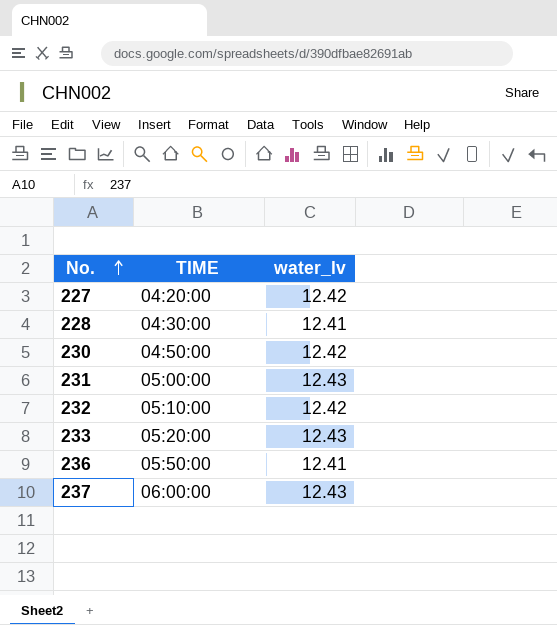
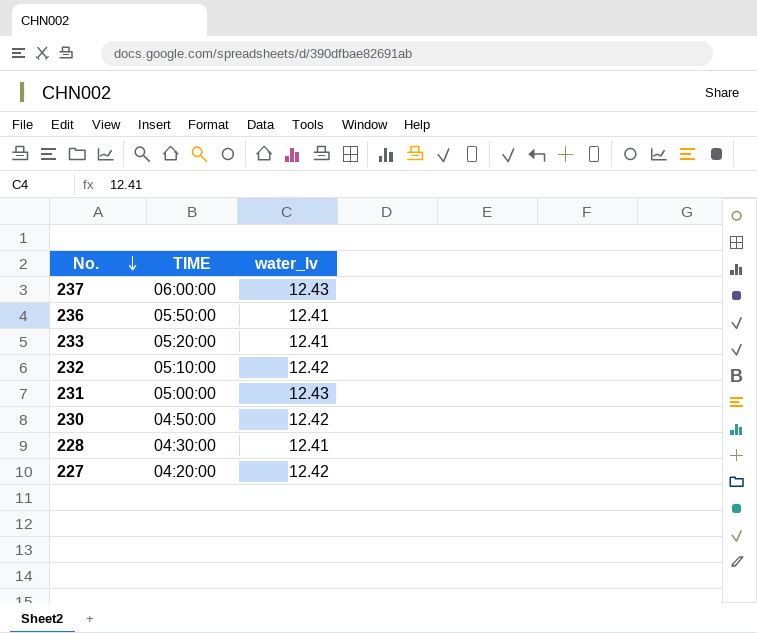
row order: No. ascending -> No. descending
233 | water_lv: 12.43 -> 12.41

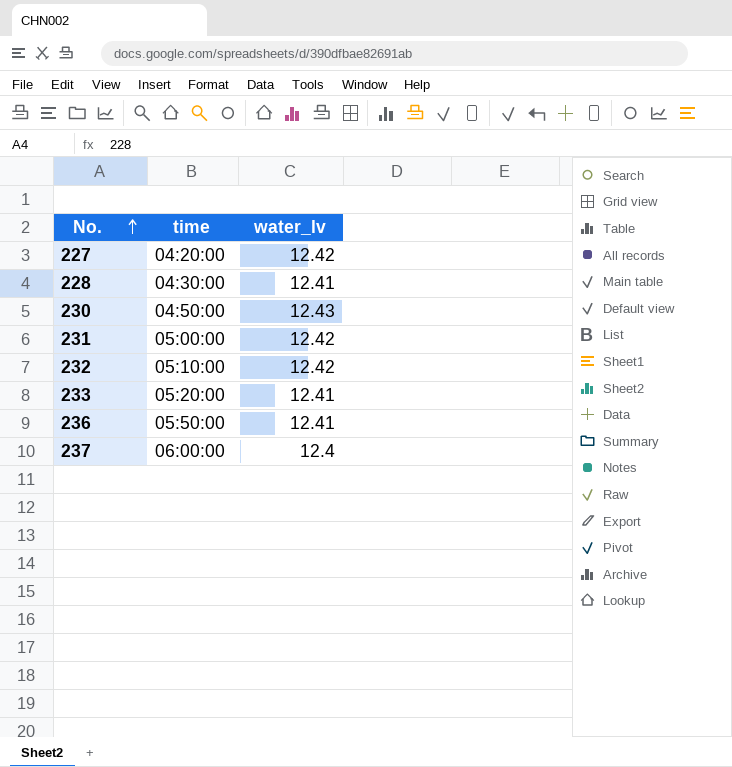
row order: No. descending -> No. ascending
column name: TIME -> time
230 | water_lv: 12.42 -> 12.43
231 | water_lv: 12.43 -> 12.42
237 | water_lv: 12.43 -> 12.4

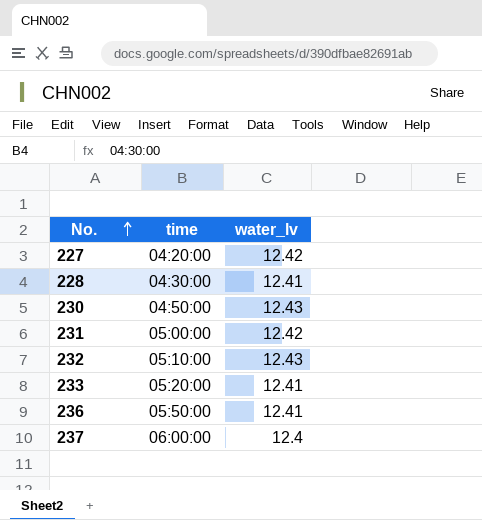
232 | water_lv: 12.42 -> 12.43

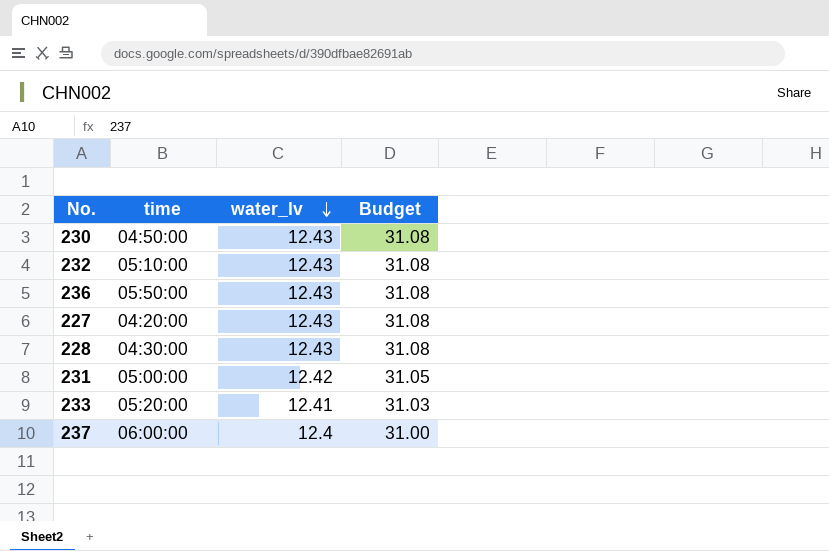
row order: No. ascending -> water_lv descending
column Budget | formula: none -> [water_lv] * 2.5
236 | water_lv: 12.41 -> 12.43
227 | water_lv: 12.42 -> 12.43
228 | water_lv: 12.41 -> 12.43

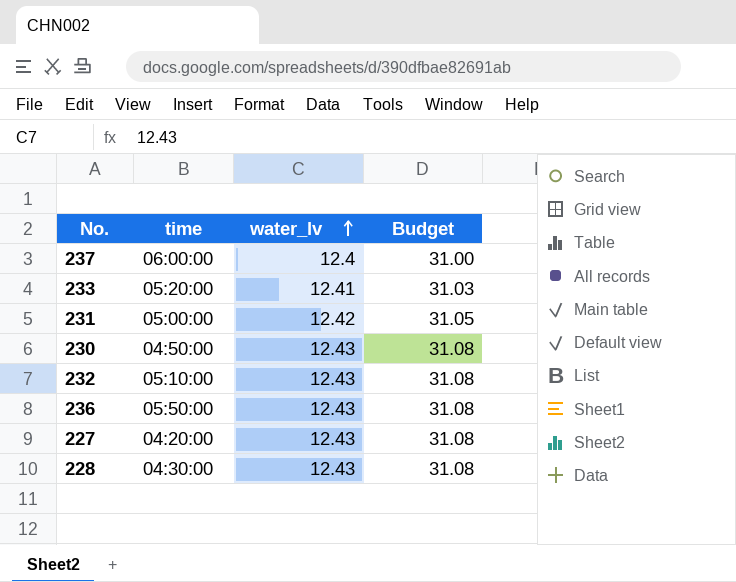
row order: water_lv descending -> water_lv ascending

